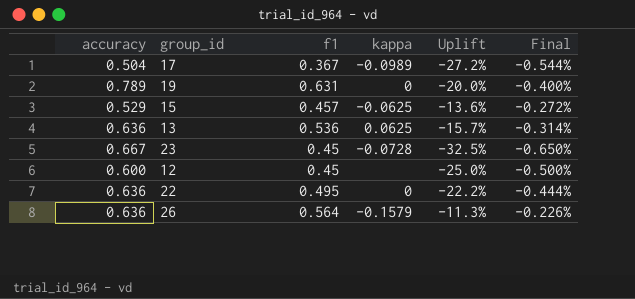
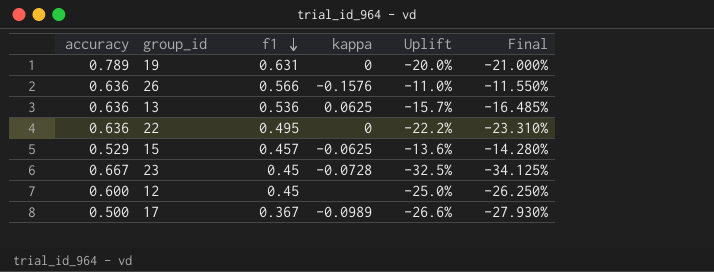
row order: none -> f1 descending
column Final | formula: [Uplift] * 0.02 -> [Uplift] * 1.05
26 | f1: 0.564 -> 0.566
26 | kappa: -0.1579 -> -0.1576
26 | Uplift: -11.3% -> -11.0%
17 | accuracy: 0.504 -> 0.500
17 | Uplift: -27.2% -> -26.6%

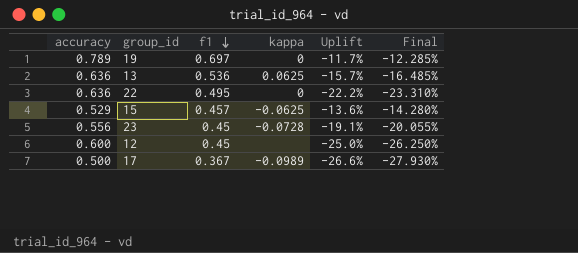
row 26: 0.636 | 0.566 | -0.1576 | -11.0% | -11.550% -> none
19 | f1: 0.631 -> 0.697
19 | Uplift: -20.0% -> -11.7%
19 | Final: -21.000% -> -12.285%
23 | accuracy: 0.667 -> 0.556
23 | Uplift: -32.5% -> -19.1%
23 | Final: -34.125% -> -20.055%

